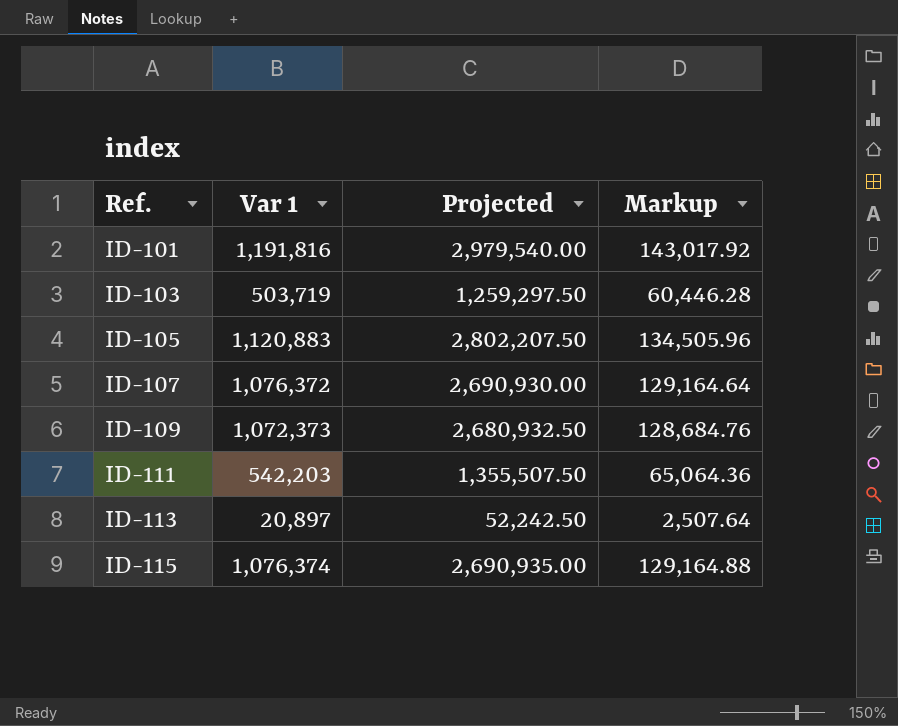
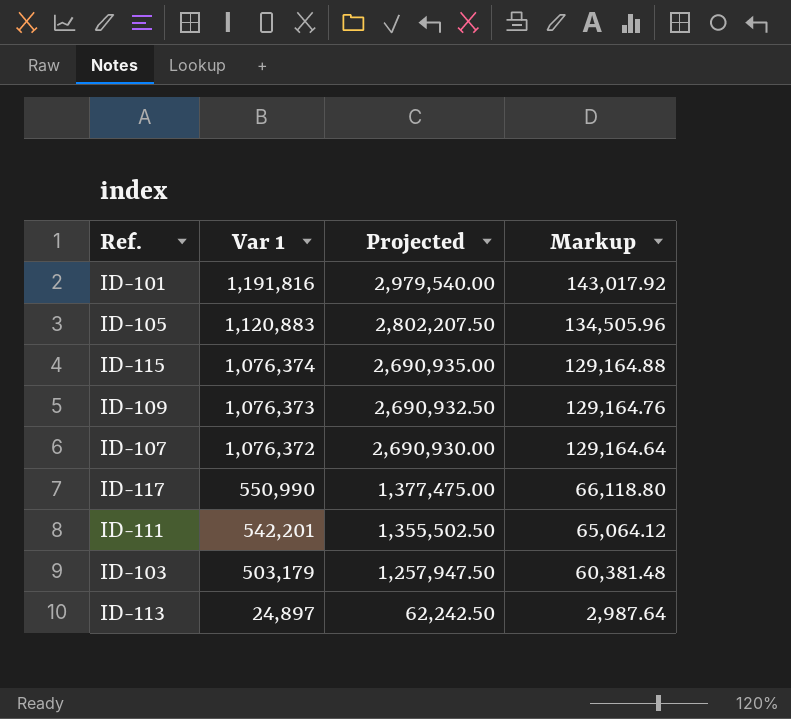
row order: Ref. ascending -> Var 1 descending
ID-109 | Var 1: 1,072,373 -> 1,076,373
ID-109 | Projected: 2,680,932.50 -> 2,690,932.50
ID-109 | Markup: 128,684.76 -> 129,164.76
row ID-117: none -> 550,990 | 1,377,475.00 | 66,118.80
ID-111 | Var 1: 542,203 -> 542,201
ID-111 | Projected: 1,355,507.50 -> 1,355,502.50
ID-111 | Markup: 65,064.36 -> 65,064.12
ID-103 | Var 1: 503,719 -> 503,179
ID-103 | Projected: 1,259,297.50 -> 1,257,947.50
ID-103 | Markup: 60,446.28 -> 60,381.48
ID-113 | Var 1: 20,897 -> 24,897
ID-113 | Projected: 52,242.50 -> 62,242.50
ID-113 | Markup: 2,507.64 -> 2,987.64

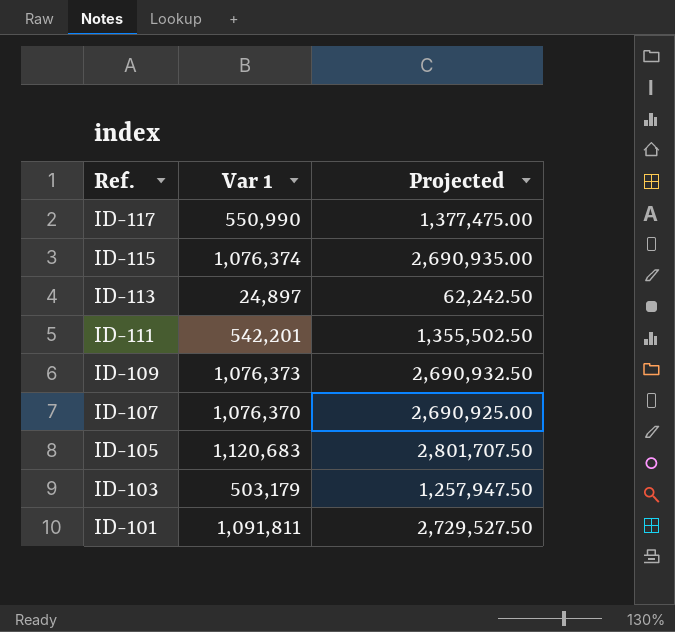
row order: Var 1 descending -> Ref. descending
column Markup | formula: [Var 1] * 0.12 -> none
ID-107 | Var 1: 1,076,372 -> 1,076,370
ID-107 | Projected: 2,690,930.00 -> 2,690,925.00
ID-105 | Var 1: 1,120,883 -> 1,120,683
ID-105 | Projected: 2,802,207.50 -> 2,801,707.50
ID-101 | Var 1: 1,191,816 -> 1,091,811
ID-101 | Projected: 2,979,540.00 -> 2,729,527.50

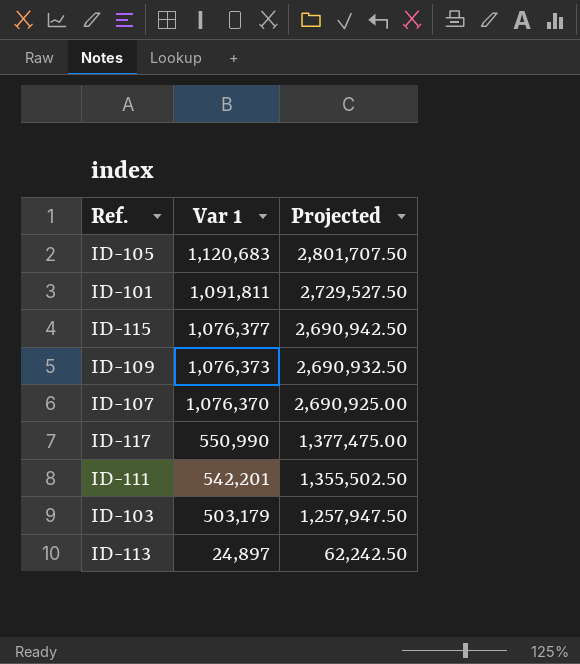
row order: Ref. descending -> Var 1 descending
ID-115 | Var 1: 1,076,374 -> 1,076,377
ID-115 | Projected: 2,690,935.00 -> 2,690,942.50

